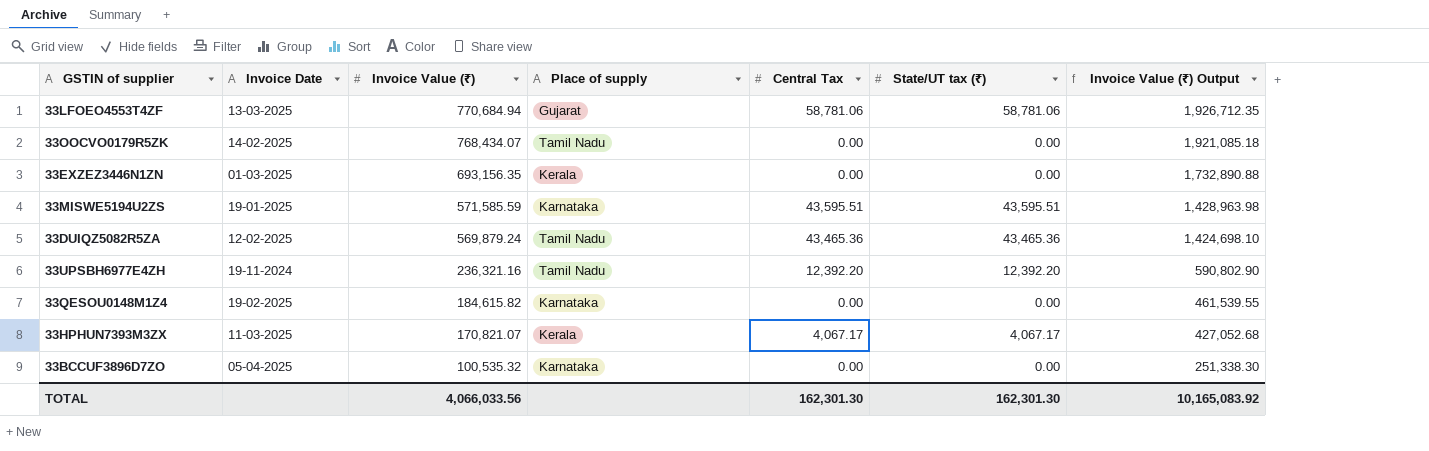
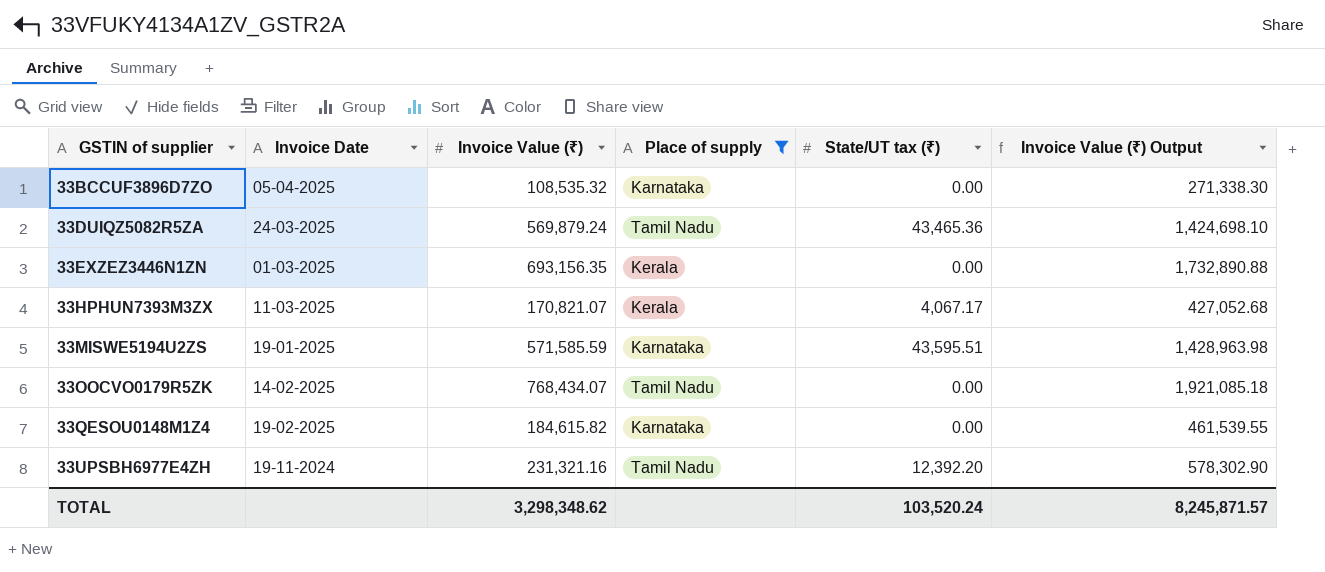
filter: none -> Place of supply != Gujarat
row order: Invoice Value (₹) descending -> GSTIN of supplier ascending
column Central Tax | position: 5 -> none
33BCCUF3896D7ZO | Invoice Value (₹): 100,535.32 -> 108,535.32
33BCCUF3896D7ZO | Invoice Value (₹) Output: 251,338.30 -> 271,338.30
33DUIQZ5082R5ZA | Invoice Date: 12-02-2025 -> 24-03-2025
33UPSBH6977E4ZH | Invoice Value (₹): 236,321.16 -> 231,321.16
33UPSBH6977E4ZH | Invoice Value (₹) Output: 590,802.90 -> 578,302.90
TOTAL | Invoice Value (₹): 4,066,033.56 -> 3,298,348.62
TOTAL | State/UT tax (₹): 162,301.30 -> 103,520.24
TOTAL | Invoice Value (₹) Output: 10,165,083.92 -> 8,245,871.57

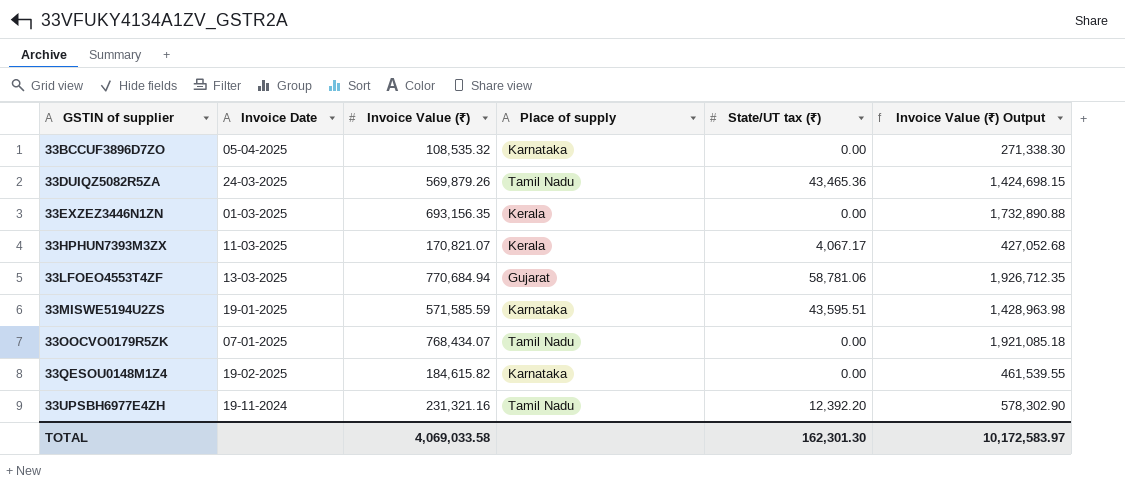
filter: Place of supply != Gujarat -> none
33DUIQZ5082R5ZA | Invoice Value (₹): 569,879.24 -> 569,879.26
33DUIQZ5082R5ZA | Invoice Value (₹) Output: 1,424,698.10 -> 1,424,698.15
33OOCVO0179R5ZK | Invoice Date: 14-02-2025 -> 07-01-2025
TOTAL | Invoice Value (₹): 3,298,348.62 -> 4,069,033.58
TOTAL | State/UT tax (₹): 103,520.24 -> 162,301.30
TOTAL | Invoice Value (₹) Output: 8,245,871.57 -> 10,172,583.97

